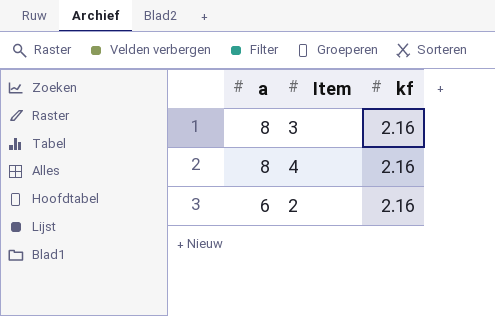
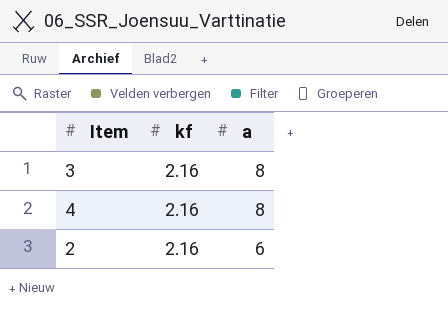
column a | position: 1 -> 3

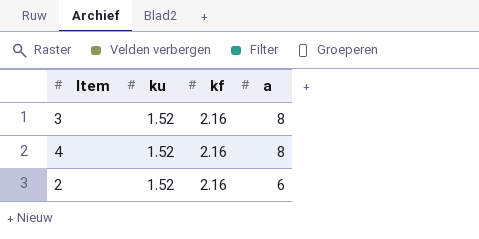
column ku | position: none -> 2

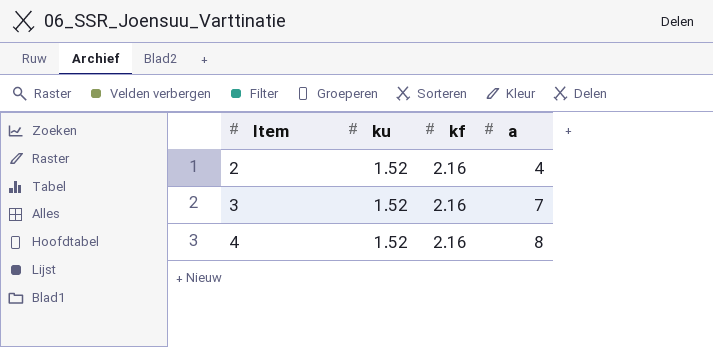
row order: a descending -> Item ascending
2 | a: 6 -> 4
3 | a: 8 -> 7

